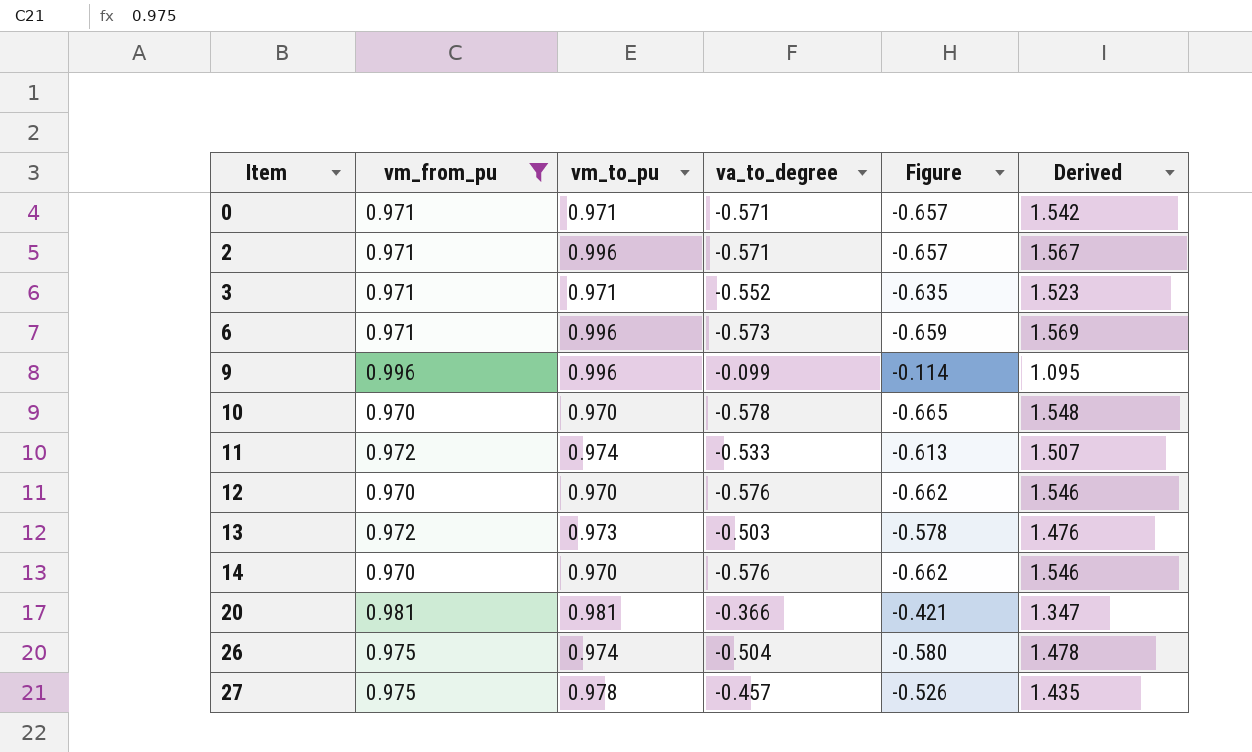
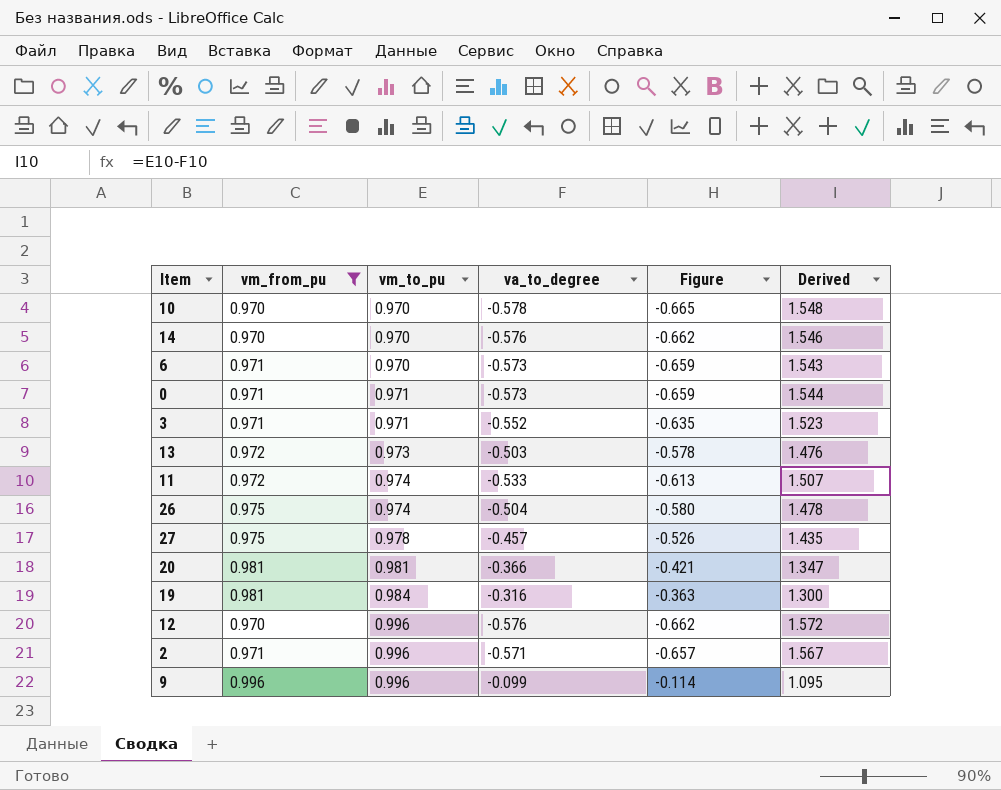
row order: Item ascending -> vm_to_pu ascending
6 | vm_to_pu: 0.996 -> 0.970
6 | Derived: 1.569 -> 1.543
0 | va_to_degree: -0.571 -> -0.573
0 | Figure: -0.657 -> -0.659
0 | Derived: 1.542 -> 1.544
row 19: none -> 0.981 | 0.984 | -0.316 | -0.363 | 1.300
12 | vm_to_pu: 0.970 -> 0.996
12 | Derived: 1.546 -> 1.572

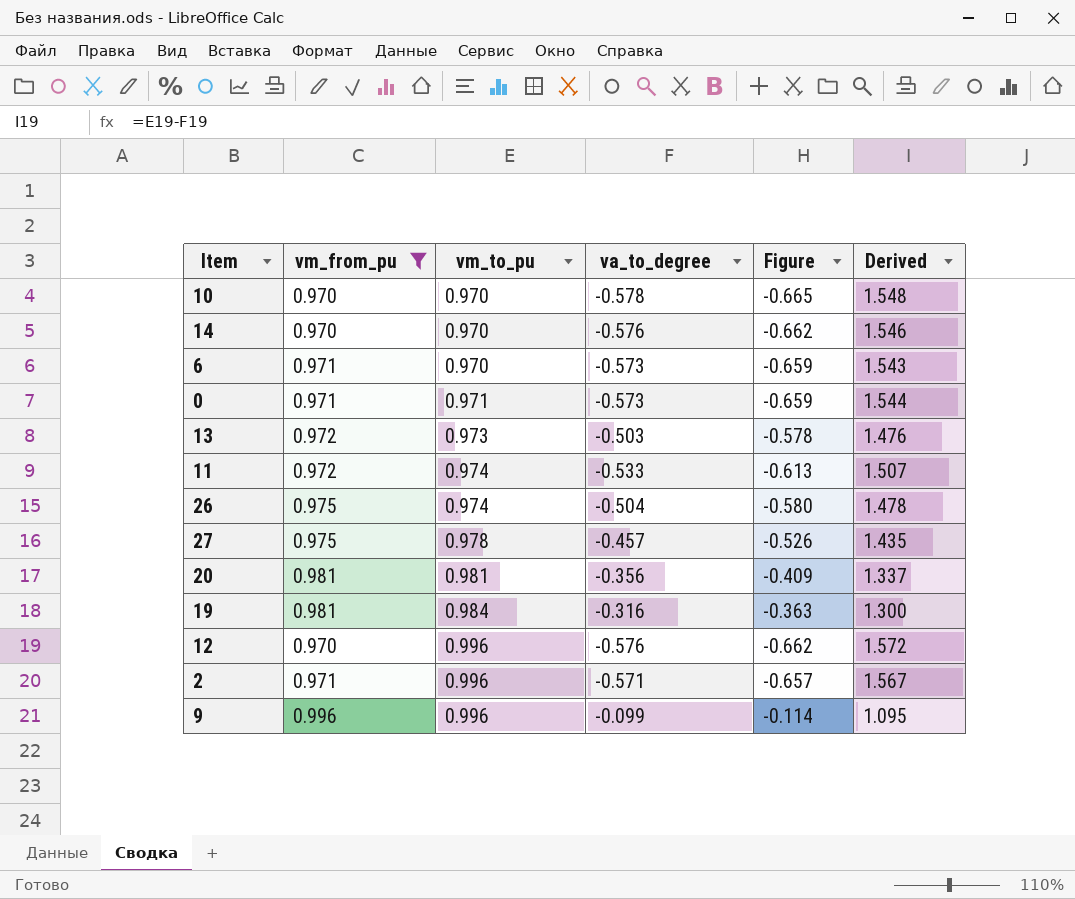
row 3: 0.971 | 0.971 | -0.552 | -0.635 | 1.523 -> none
20 | va_to_degree: -0.366 -> -0.356
20 | Figure: -0.421 -> -0.409
20 | Derived: 1.347 -> 1.337

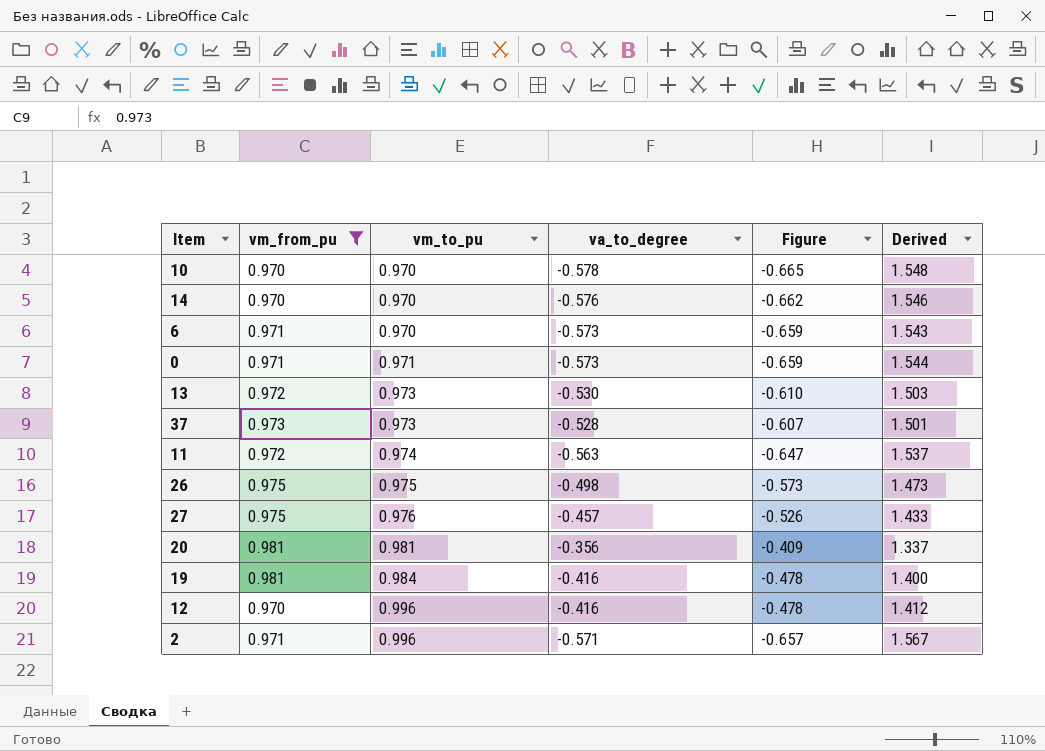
row 9: 0.996 | 0.996 | -0.099 | -0.114 | 1.095 -> none
13 | va_to_degree: -0.503 -> -0.530
13 | Figure: -0.578 -> -0.610
13 | Derived: 1.476 -> 1.503
row 37: none -> 0.973 | 0.973 | -0.528 | -0.607 | 1.501
11 | va_to_degree: -0.533 -> -0.563
11 | Figure: -0.613 -> -0.647
11 | Derived: 1.507 -> 1.537
26 | vm_to_pu: 0.974 -> 0.975
26 | va_to_degree: -0.504 -> -0.498
26 | Figure: -0.580 -> -0.573
26 | Derived: 1.478 -> 1.473
27 | vm_to_pu: 0.978 -> 0.976
27 | Derived: 1.435 -> 1.433
19 | va_to_degree: -0.316 -> -0.416
19 | Figure: -0.363 -> -0.478
19 | Derived: 1.300 -> 1.400
12 | va_to_degree: -0.576 -> -0.416
12 | Figure: -0.662 -> -0.478
12 | Derived: 1.572 -> 1.412

